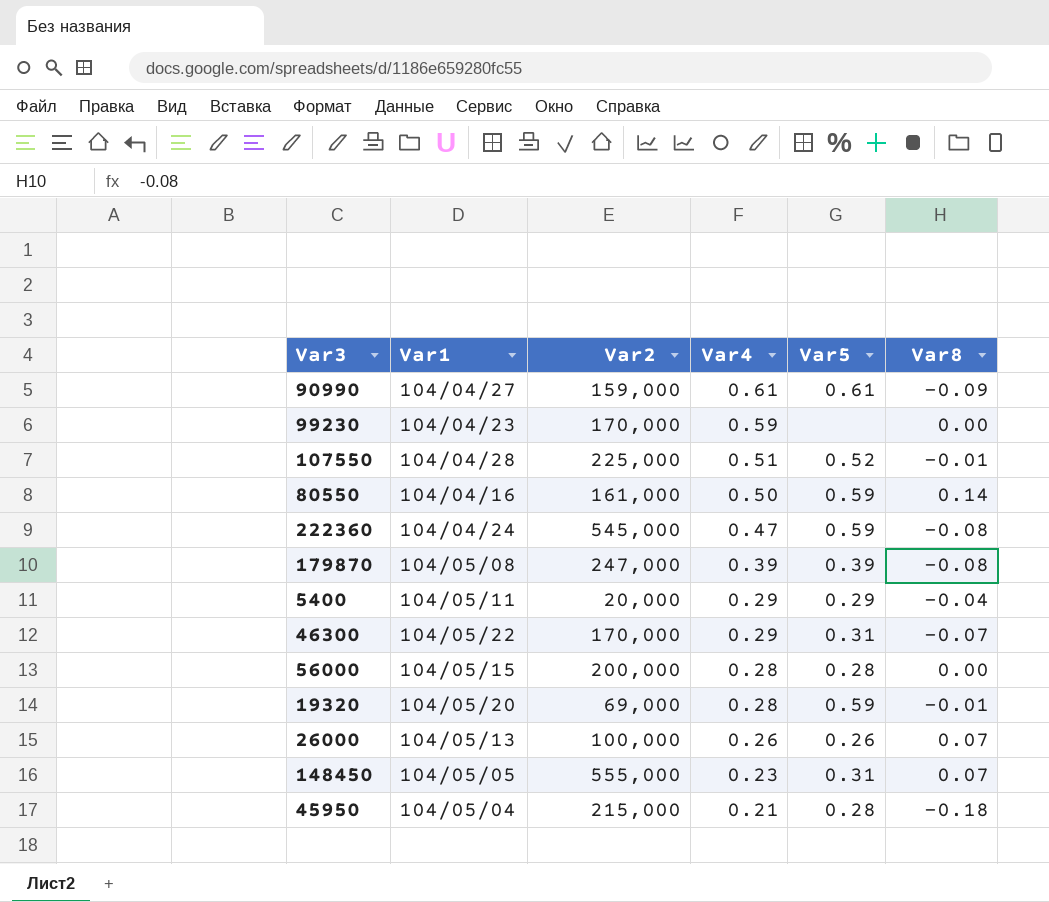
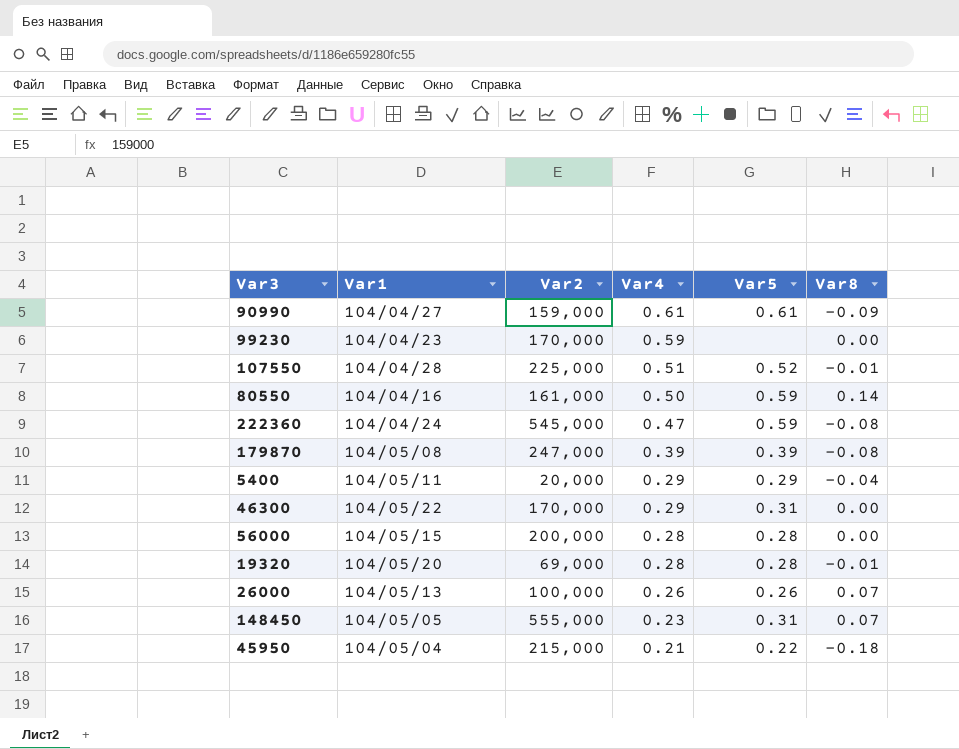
46300 | Var8: -0.07 -> 0.00
19320 | Var5: 0.59 -> 0.28
45950 | Var5: 0.28 -> 0.22

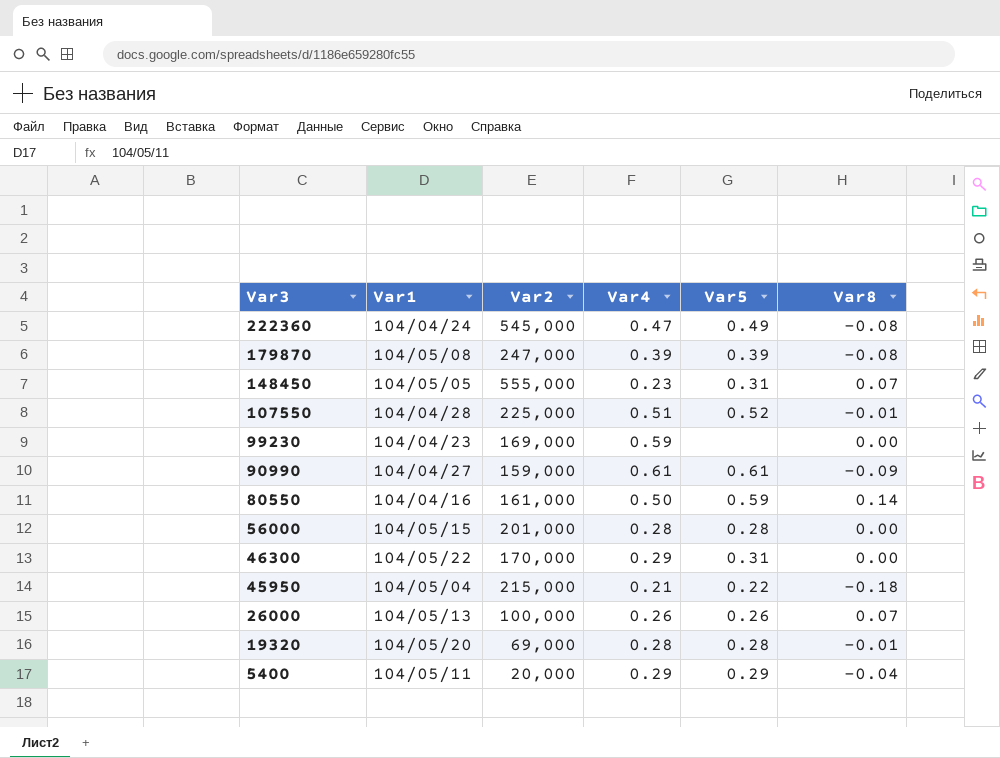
row order: Var4 descending -> Var3 descending
222360 | Var5: 0.59 -> 0.49
99230 | Var2: 170,000 -> 169,000
56000 | Var2: 200,000 -> 201,000

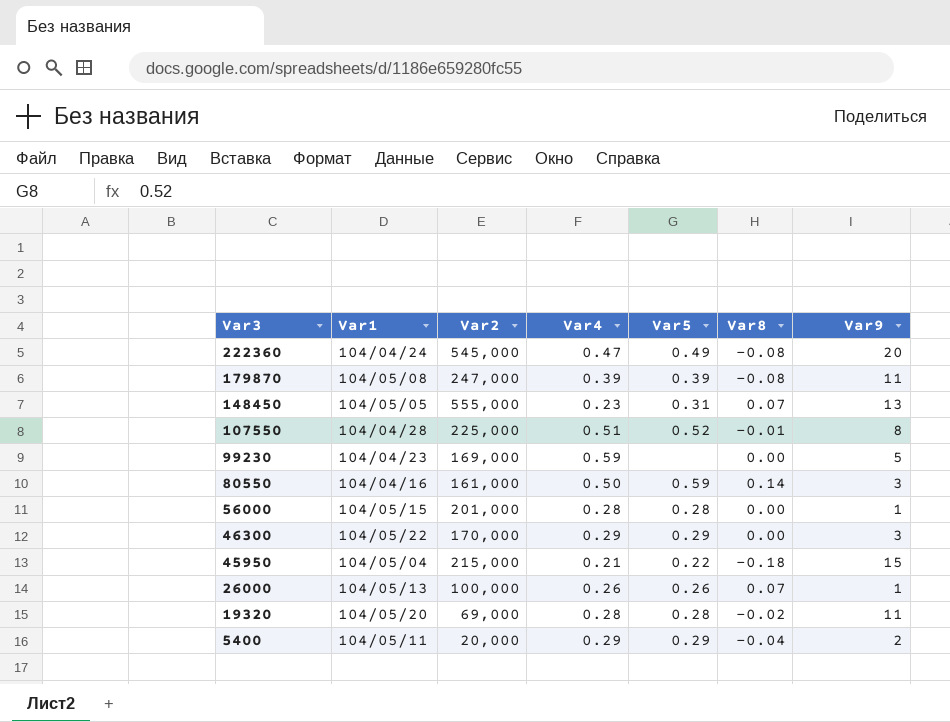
column Var9 | position: none -> 7
row 90990: 104/04/27 | 159,000 | 0.61 | 0.61 | -0.09 -> none
46300 | Var5: 0.31 -> 0.29
19320 | Var8: -0.01 -> -0.02

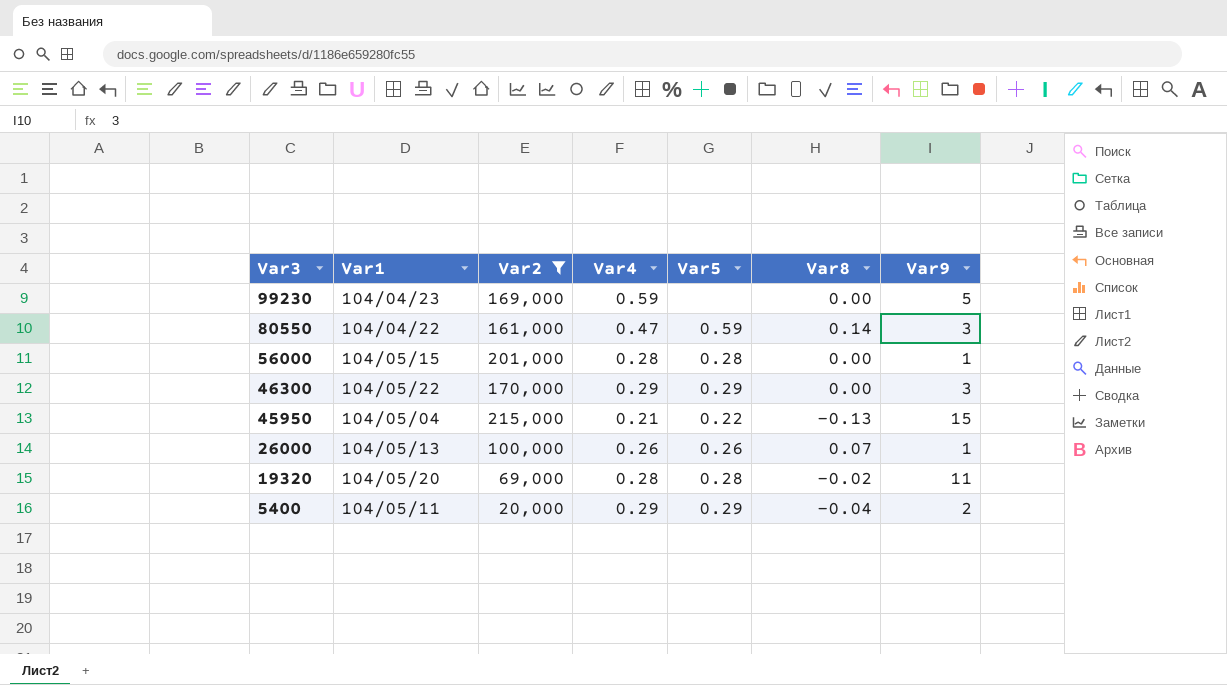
filter: none -> Var2 <= 215,000
80550 | Var1: 104/04/16 -> 104/04/22
80550 | Var4: 0.50 -> 0.47
45950 | Var8: -0.18 -> -0.13

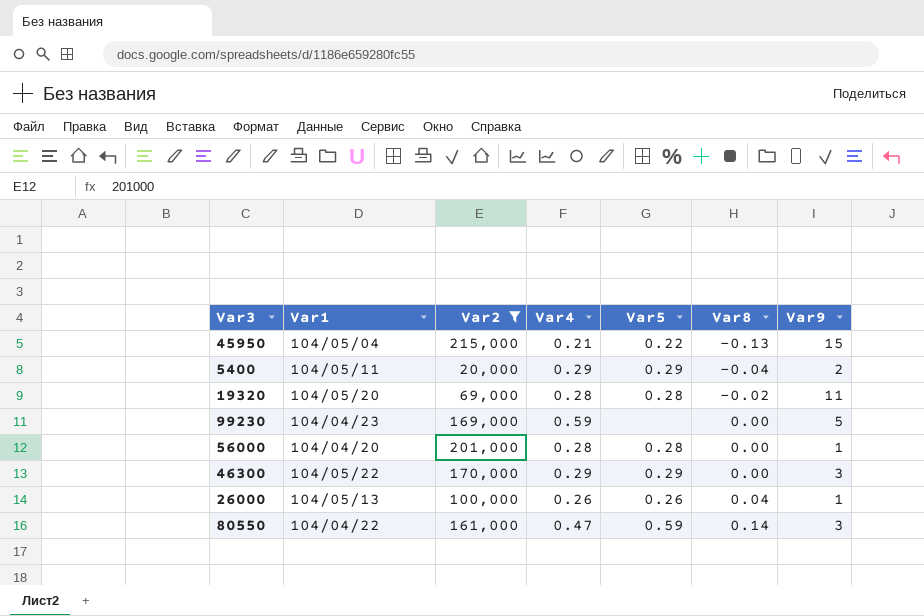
row order: Var3 descending -> Var8 ascending
56000 | Var1: 104/05/15 -> 104/04/20
26000 | Var8: 0.07 -> 0.04

